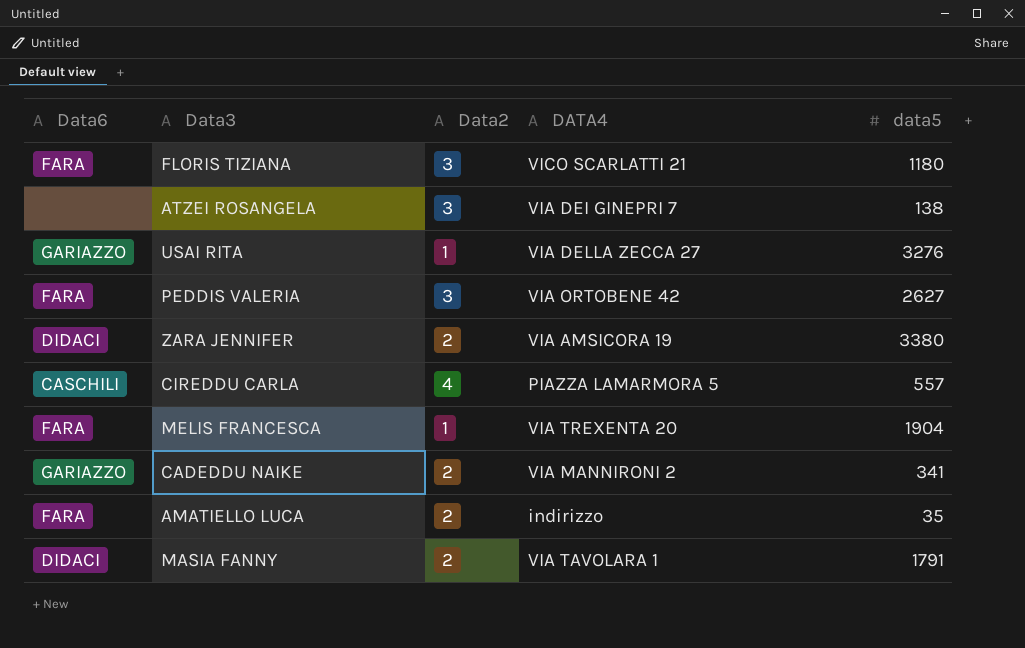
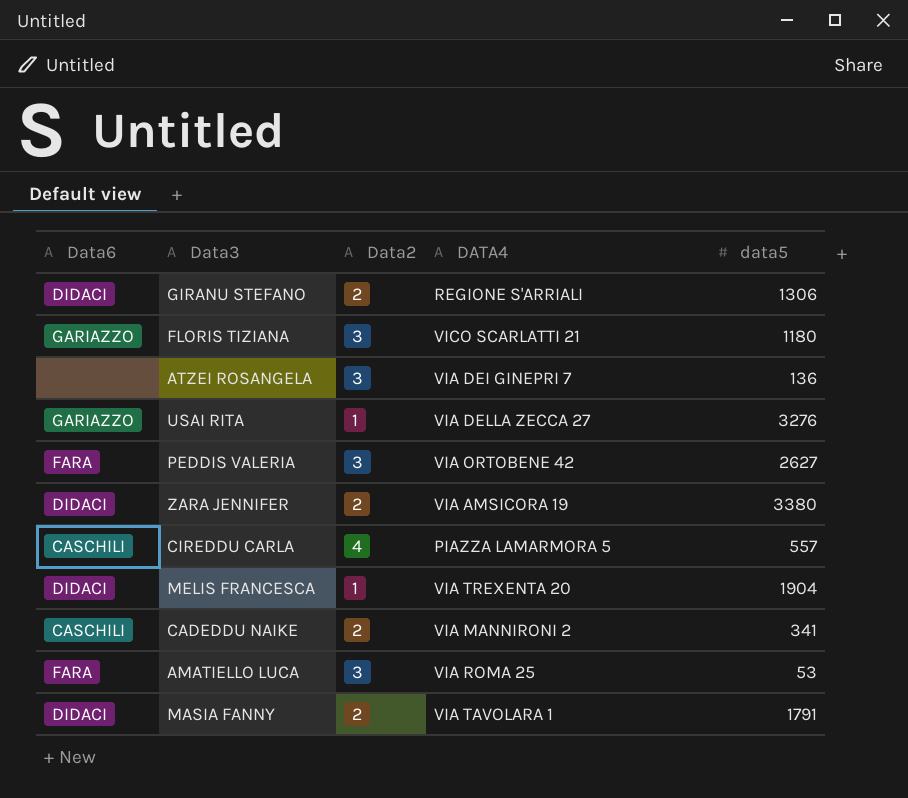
row GIRANU STEFANO: none -> DIDACI | 2 | REGIONE S'ARRIALI | 1306
FLORIS TIZIANA | Data6: FARA -> GARIAZZO
ATZEI ROSANGELA | data5: 138 -> 136
MELIS FRANCESCA | Data6: FARA -> DIDACI
CADEDDU NAIKE | Data6: GARIAZZO -> CASCHILI
AMATIELLO LUCA | Data2: 2 -> 3
AMATIELLO LUCA | DATA4: indirizzo -> VIA ROMA 25
AMATIELLO LUCA | data5: 35 -> 53

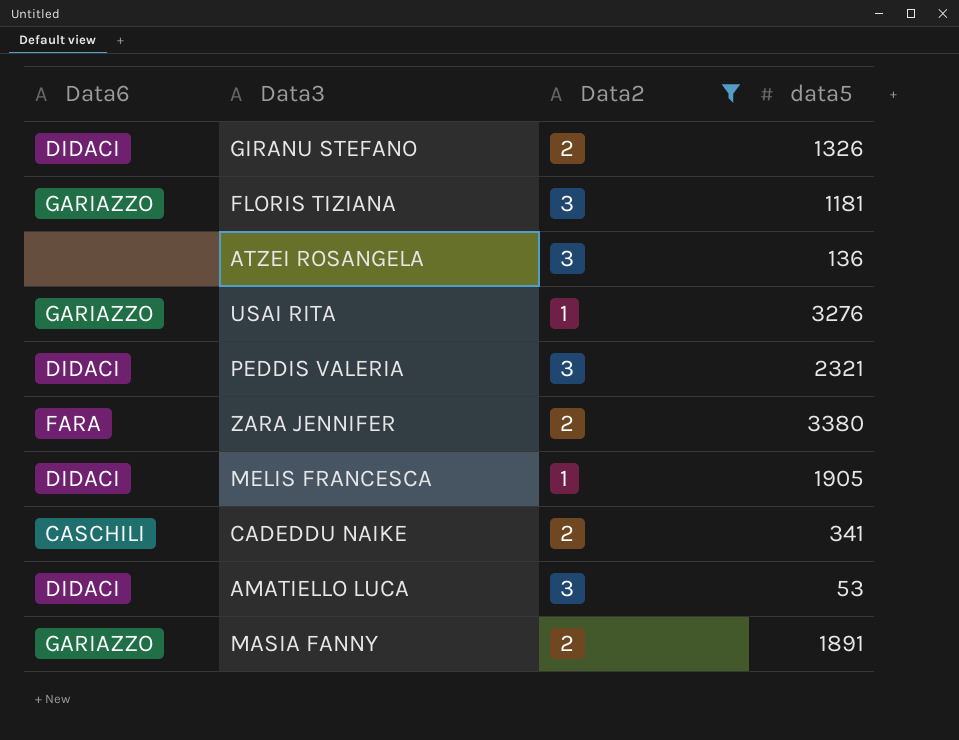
filter: none -> Data2 != 4
column DATA4 | position: 4 -> none
GIRANU STEFANO | data5: 1306 -> 1326
FLORIS TIZIANA | data5: 1180 -> 1181
PEDDIS VALERIA | Data6: FARA -> DIDACI
PEDDIS VALERIA | data5: 2627 -> 2321
ZARA JENNIFER | Data6: DIDACI -> FARA
MELIS FRANCESCA | data5: 1904 -> 1905
AMATIELLO LUCA | Data6: FARA -> DIDACI
MASIA FANNY | Data6: DIDACI -> GARIAZZO
MASIA FANNY | data5: 1791 -> 1891

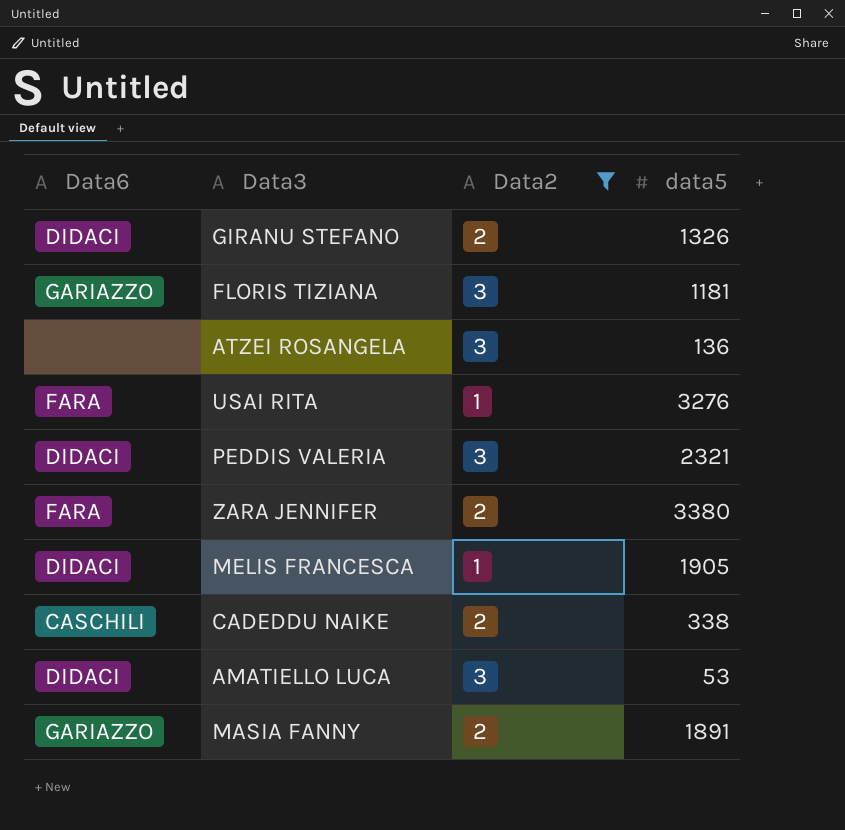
USAI RITA | Data6: GARIAZZO -> FARA
CADEDDU NAIKE | data5: 341 -> 338

